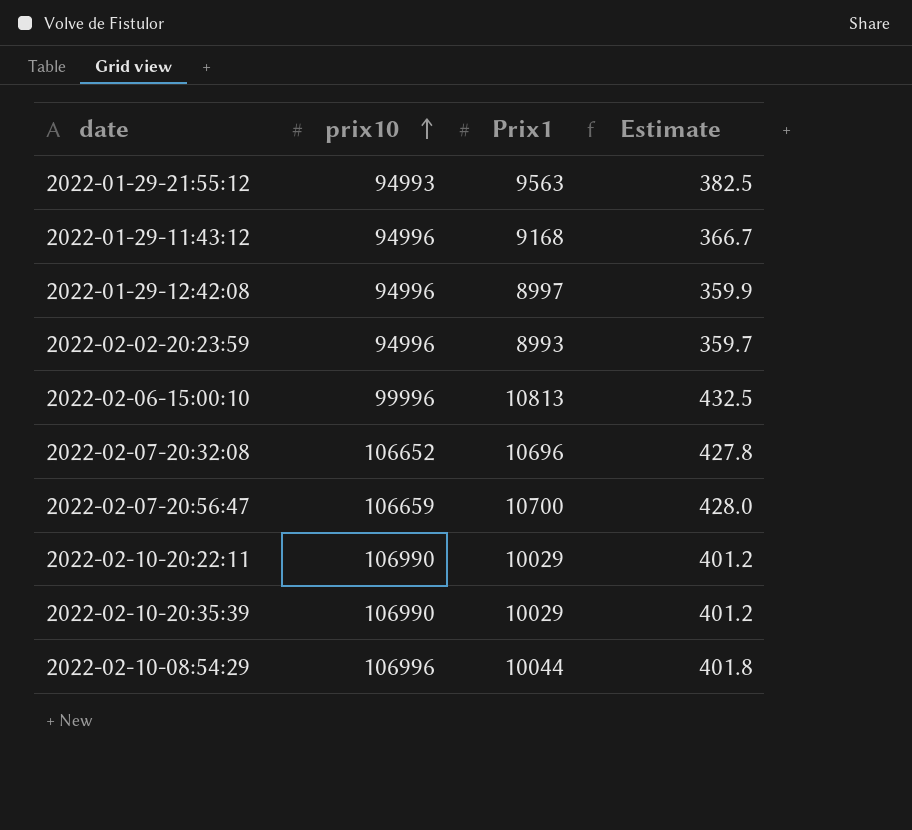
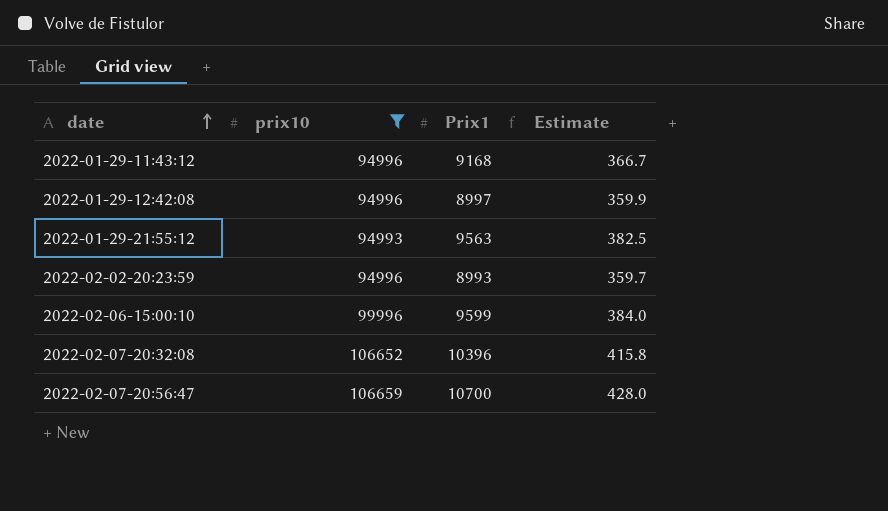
filter: none -> prix10 <= 106659
row order: prix10 ascending -> date ascending
2022-02-06-15:00:10 | Prix1: 10813 -> 9599
2022-02-06-15:00:10 | Estimate: 432.5 -> 384.0
2022-02-07-20:32:08 | Prix1: 10696 -> 10396
2022-02-07-20:32:08 | Estimate: 427.8 -> 415.8

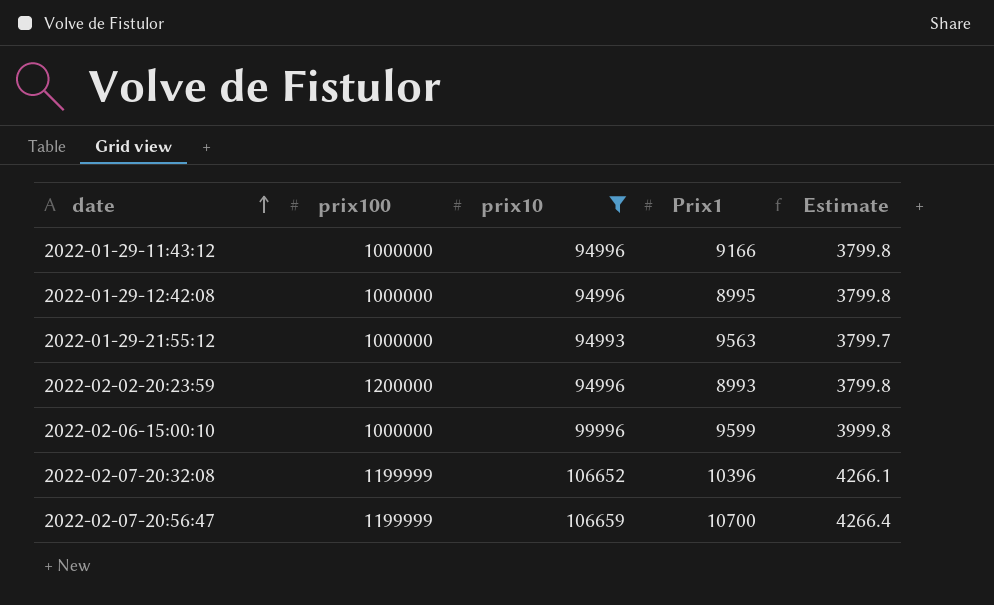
column prix100 | position: none -> 2
column Estimate | formula: [Prix1] * 0.04 -> [prix10] * 0.04
2022-01-29-11:43:12 | Prix1: 9168 -> 9166
2022-01-29-12:42:08 | Prix1: 8997 -> 8995

